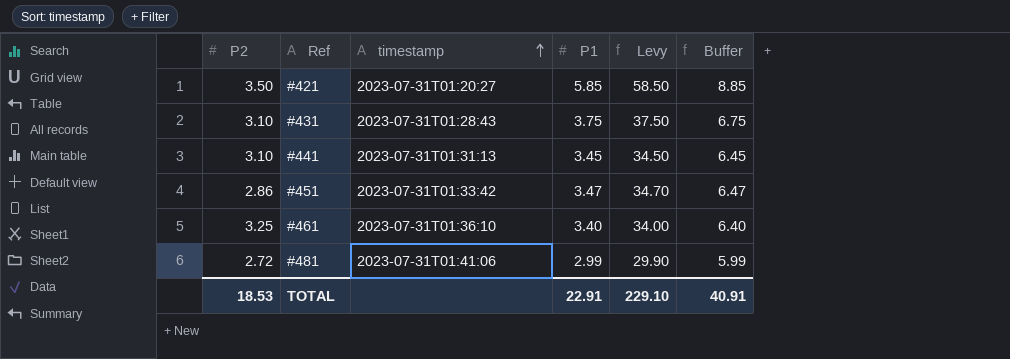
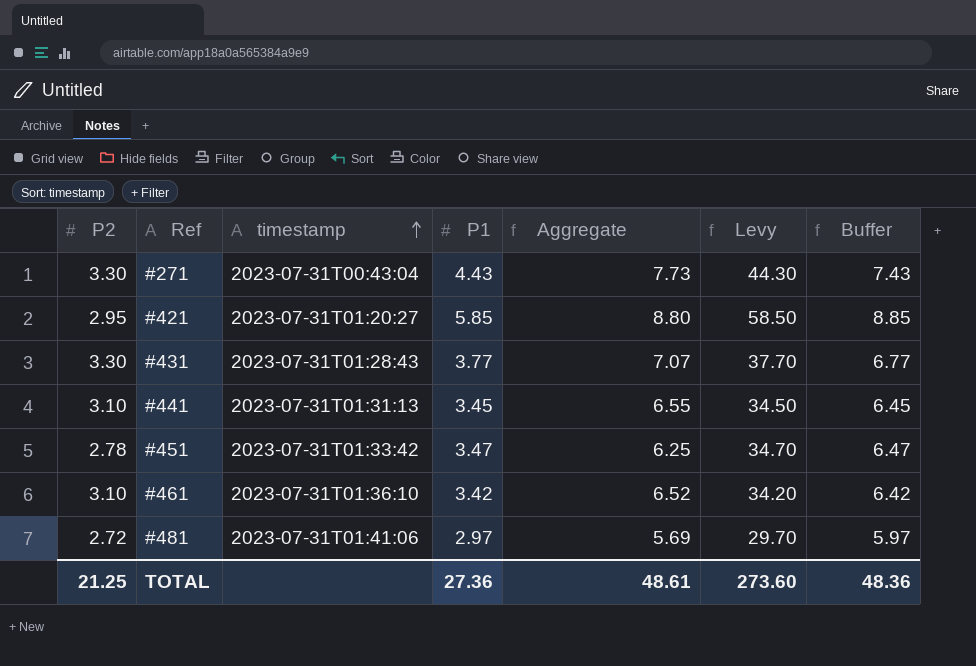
column Aggregate | formula: none -> [P2] + [P1]
row #271: none -> 3.30 | 2023-07-31T00:43:04 | 4.43 | 7.73 | 44.30 | 7.43
#421 | P2: 3.50 -> 2.95
#431 | P2: 3.10 -> 3.30
#431 | P1: 3.75 -> 3.77
#431 | Levy: 37.50 -> 37.70
#431 | Buffer: 6.75 -> 6.77
#451 | P2: 2.86 -> 2.78
#461 | P2: 3.25 -> 3.10
#461 | P1: 3.40 -> 3.42
#461 | Levy: 34.00 -> 34.20
#461 | Buffer: 6.40 -> 6.42
#481 | P1: 2.99 -> 2.97
#481 | Levy: 29.90 -> 29.70
#481 | Buffer: 5.99 -> 5.97
TOTAL | P2: 18.53 -> 21.25
TOTAL | P1: 22.91 -> 27.36
TOTAL | Levy: 229.10 -> 273.60
TOTAL | Buffer: 40.91 -> 48.36

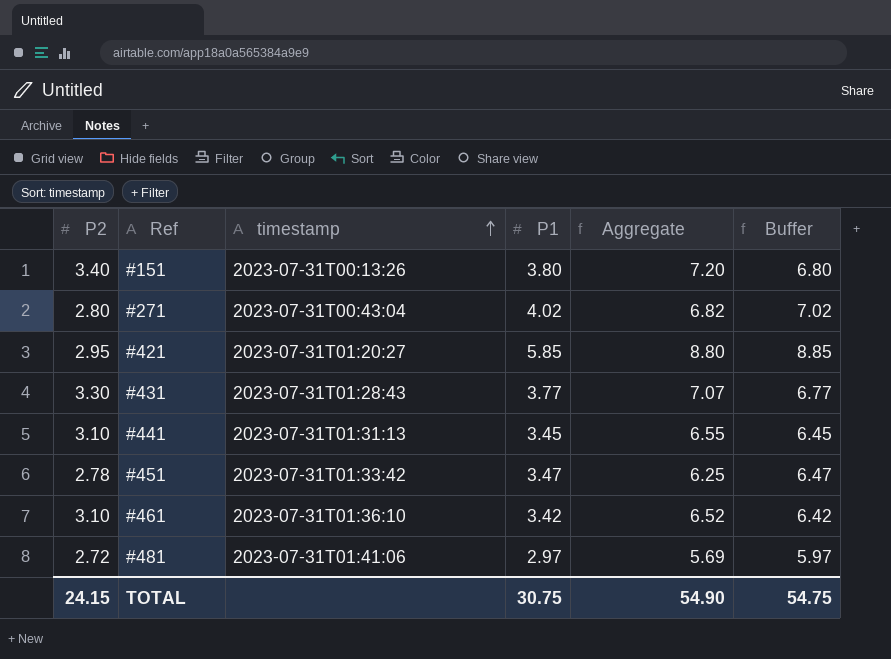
column Levy | formula: [P1] * 10 -> none
row #151: none -> 3.40 | 2023-07-31T00:13:26 | 3.80 | 7.20 | 6.80
#271 | P2: 3.30 -> 2.80
#271 | P1: 4.43 -> 4.02
#271 | Aggregate: 7.73 -> 6.82
#271 | Buffer: 7.43 -> 7.02
TOTAL | P2: 21.25 -> 24.15
TOTAL | P1: 27.36 -> 30.75
TOTAL | Aggregate: 48.61 -> 54.90
TOTAL | Buffer: 48.36 -> 54.75

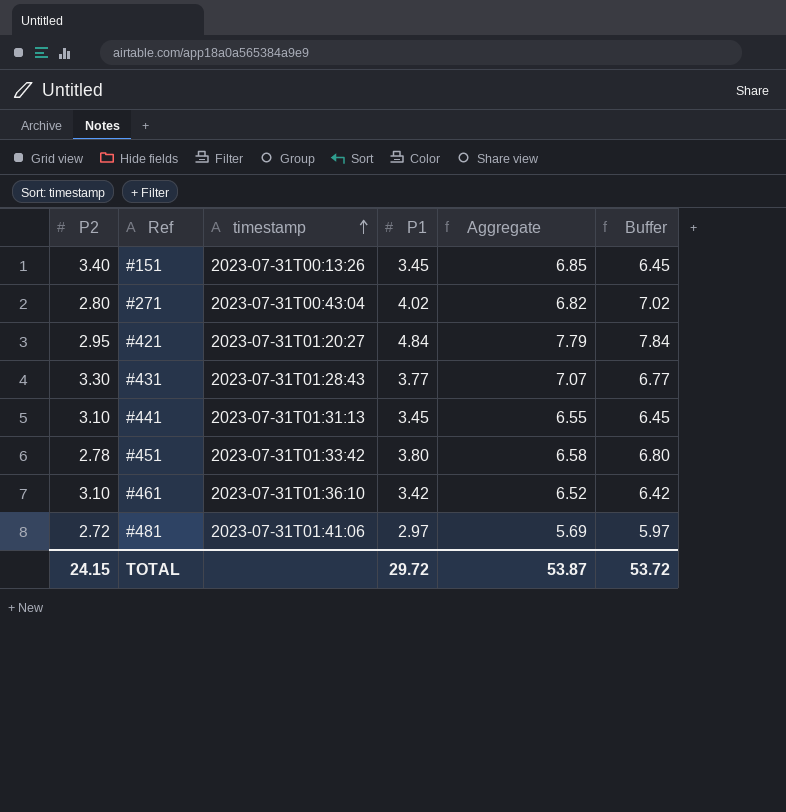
#151 | P1: 3.80 -> 3.45
#151 | Aggregate: 7.20 -> 6.85
#151 | Buffer: 6.80 -> 6.45
#421 | P1: 5.85 -> 4.84
#421 | Aggregate: 8.80 -> 7.79
#421 | Buffer: 8.85 -> 7.84
#451 | P1: 3.47 -> 3.80
#451 | Aggregate: 6.25 -> 6.58
#451 | Buffer: 6.47 -> 6.80
TOTAL | P1: 30.75 -> 29.72
TOTAL | Aggregate: 54.90 -> 53.87
TOTAL | Buffer: 54.75 -> 53.72

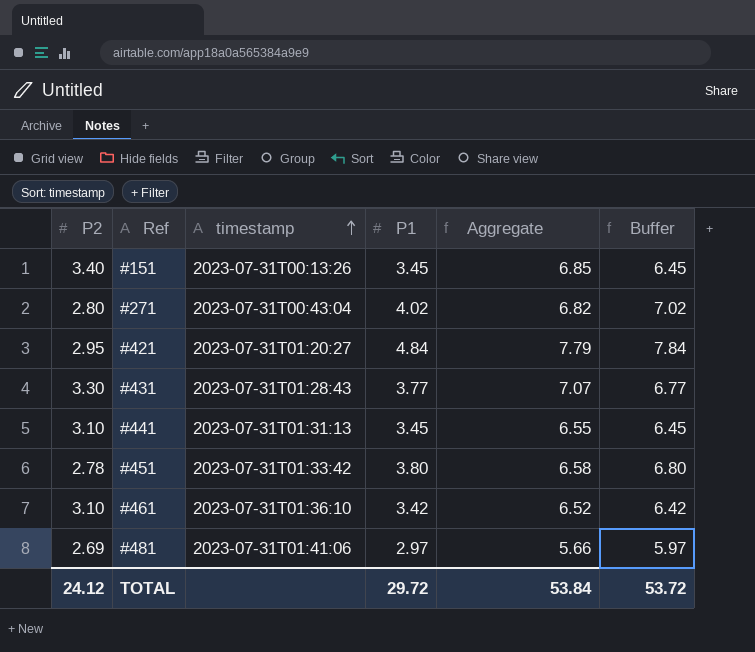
#481 | P2: 2.72 -> 2.69
#481 | Aggregate: 5.69 -> 5.66
TOTAL | P2: 24.15 -> 24.12
TOTAL | Aggregate: 53.87 -> 53.84

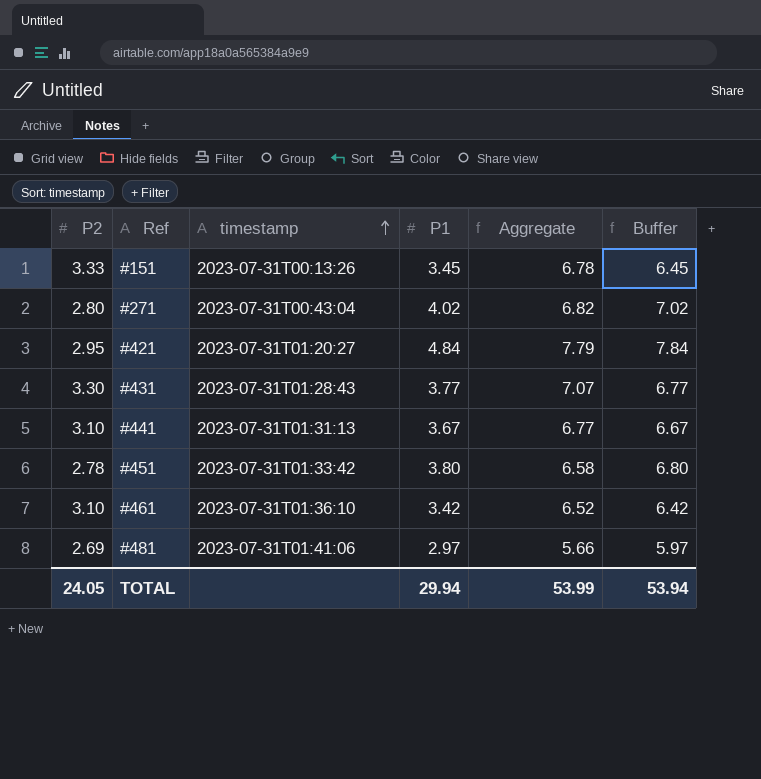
#151 | P2: 3.40 -> 3.33
#151 | Aggregate: 6.85 -> 6.78
#441 | P1: 3.45 -> 3.67
#441 | Aggregate: 6.55 -> 6.77
#441 | Buffer: 6.45 -> 6.67
TOTAL | P2: 24.12 -> 24.05
TOTAL | P1: 29.72 -> 29.94
TOTAL | Aggregate: 53.84 -> 53.99
TOTAL | Buffer: 53.72 -> 53.94

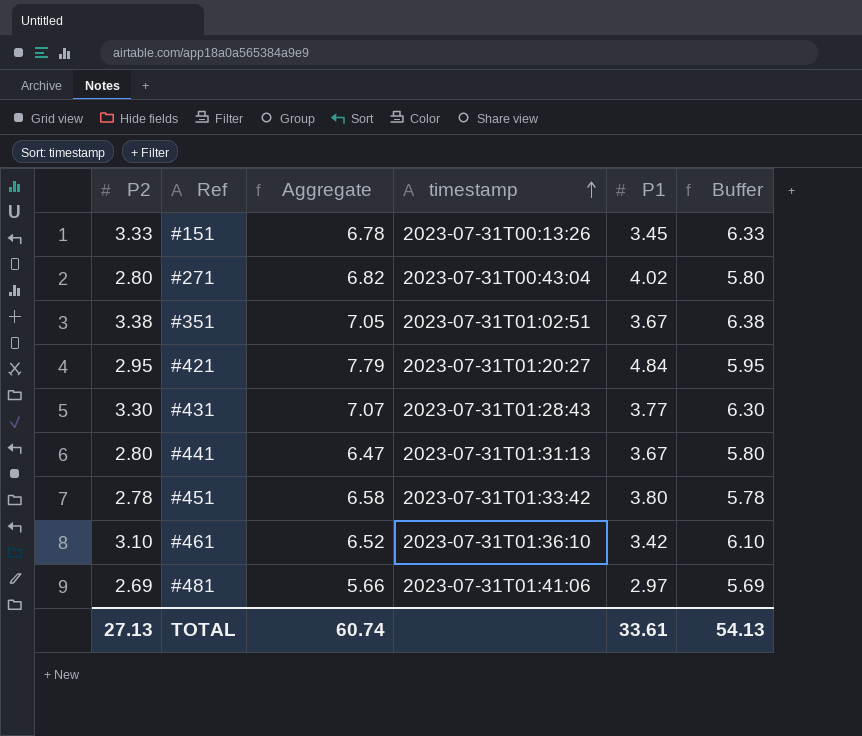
column Aggregate | position: 5 -> 3
column Buffer | formula: [P1] + 3 -> [P2] + 3
row #351: none -> 3.38 | 7.05 | 2023-07-31T01:02:51 | 3.67 | 6.38
#441 | P2: 3.10 -> 2.80
#441 | Aggregate: 6.77 -> 6.47
TOTAL | P2: 24.05 -> 27.13
TOTAL | Aggregate: 53.99 -> 60.74
TOTAL | P1: 29.94 -> 33.61
TOTAL | Buffer: 53.94 -> 54.13

